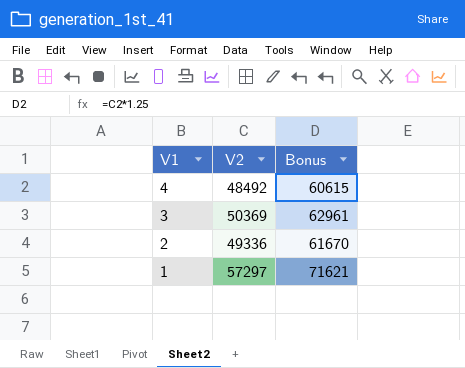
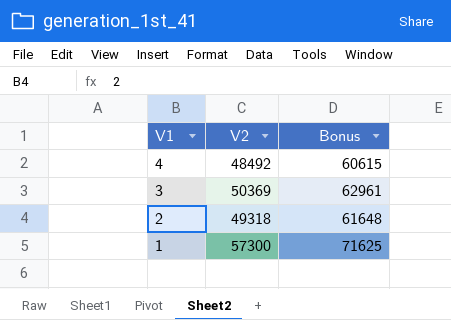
2 | V2: 49336 -> 49318
2 | Bonus: 61670 -> 61648
1 | V2: 57297 -> 57300
1 | Bonus: 71621 -> 71625

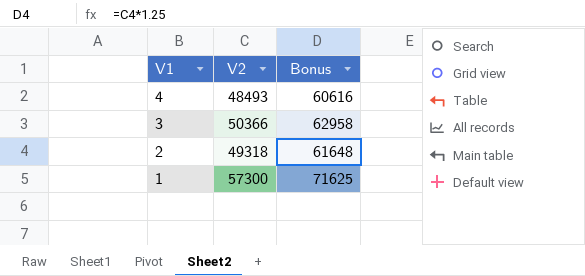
4 | V2: 48492 -> 48493
4 | Bonus: 60615 -> 60616
3 | V2: 50369 -> 50366
3 | Bonus: 62961 -> 62958

